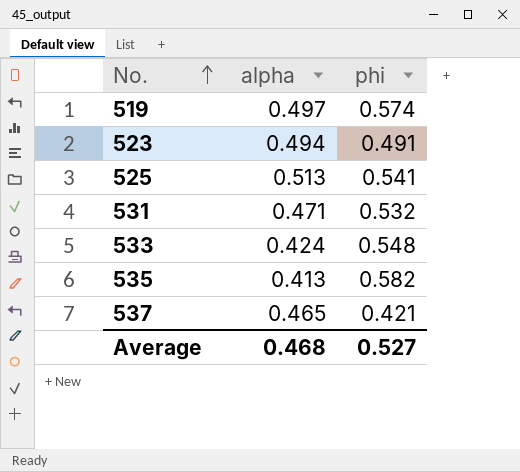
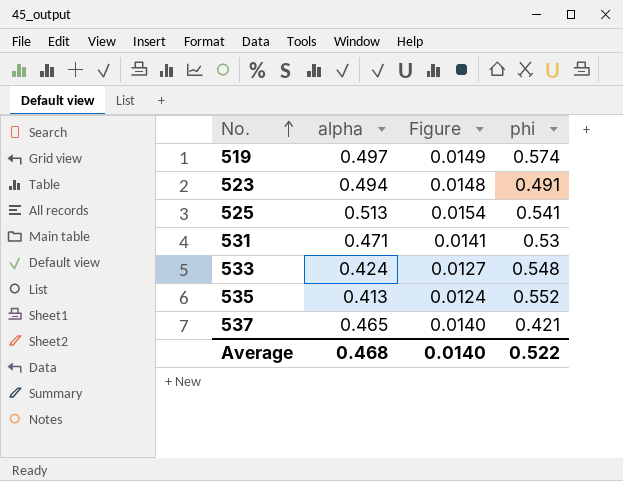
column Figure | formula: none -> [alpha] * 0.03
531 | phi: 0.532 -> 0.53
535 | phi: 0.582 -> 0.552
Average | phi: 0.527 -> 0.522

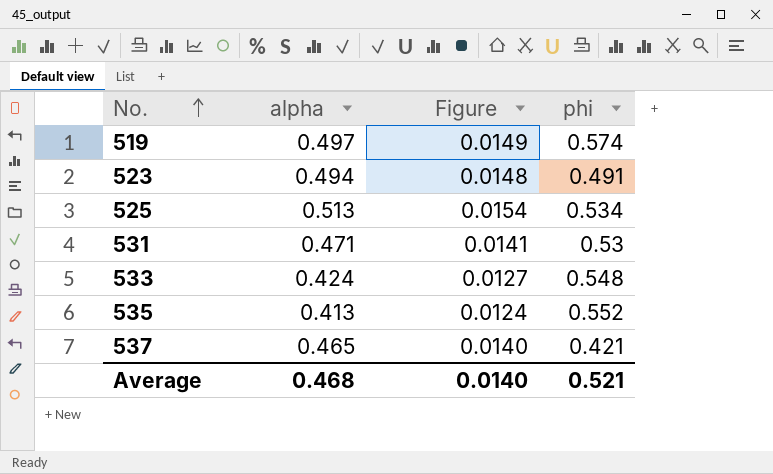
525 | phi: 0.541 -> 0.534
Average | phi: 0.522 -> 0.521

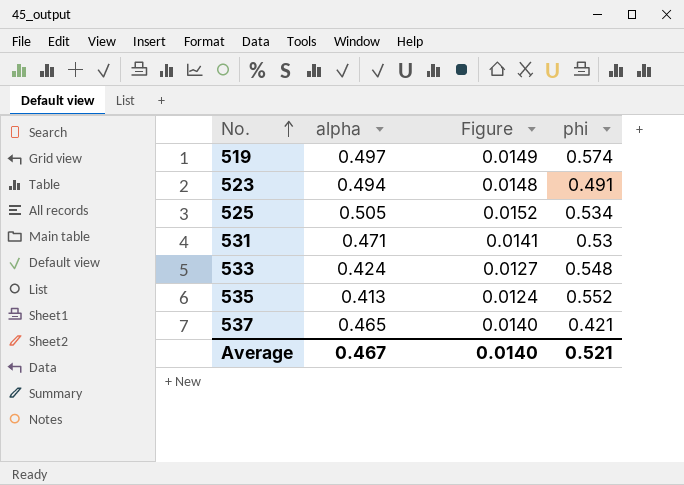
525 | alpha: 0.513 -> 0.505
525 | Figure: 0.0154 -> 0.0152
Average | alpha: 0.468 -> 0.467

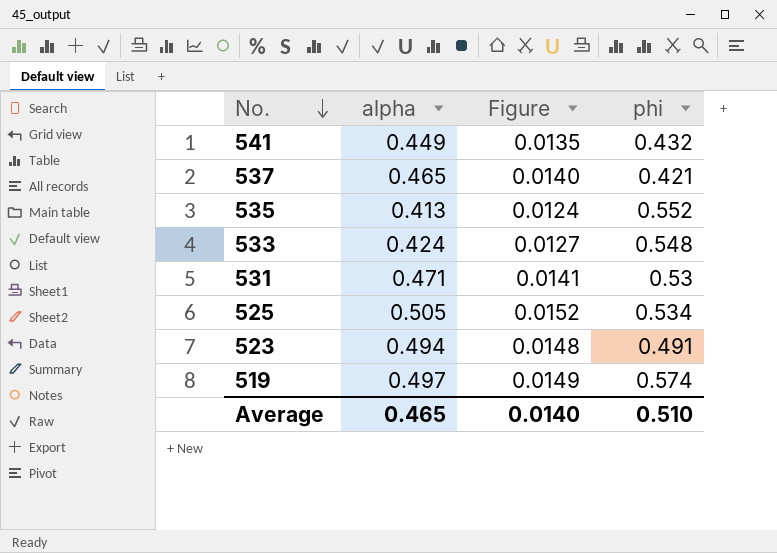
row order: No. ascending -> No. descending
row 541: none -> 0.449 | 0.0135 | 0.432
Average | alpha: 0.467 -> 0.465
Average | phi: 0.521 -> 0.510

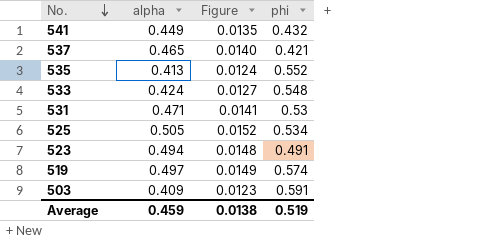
row 503: none -> 0.409 | 0.0123 | 0.591
Average | alpha: 0.465 -> 0.459
Average | Figure: 0.0140 -> 0.0138
Average | phi: 0.510 -> 0.519

